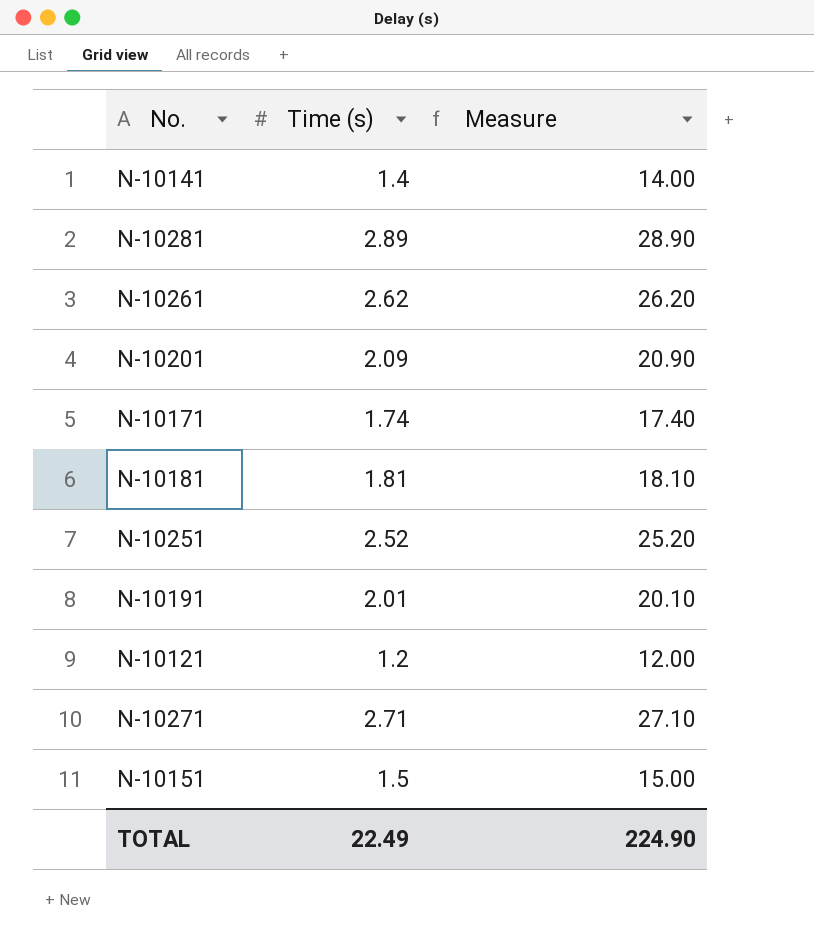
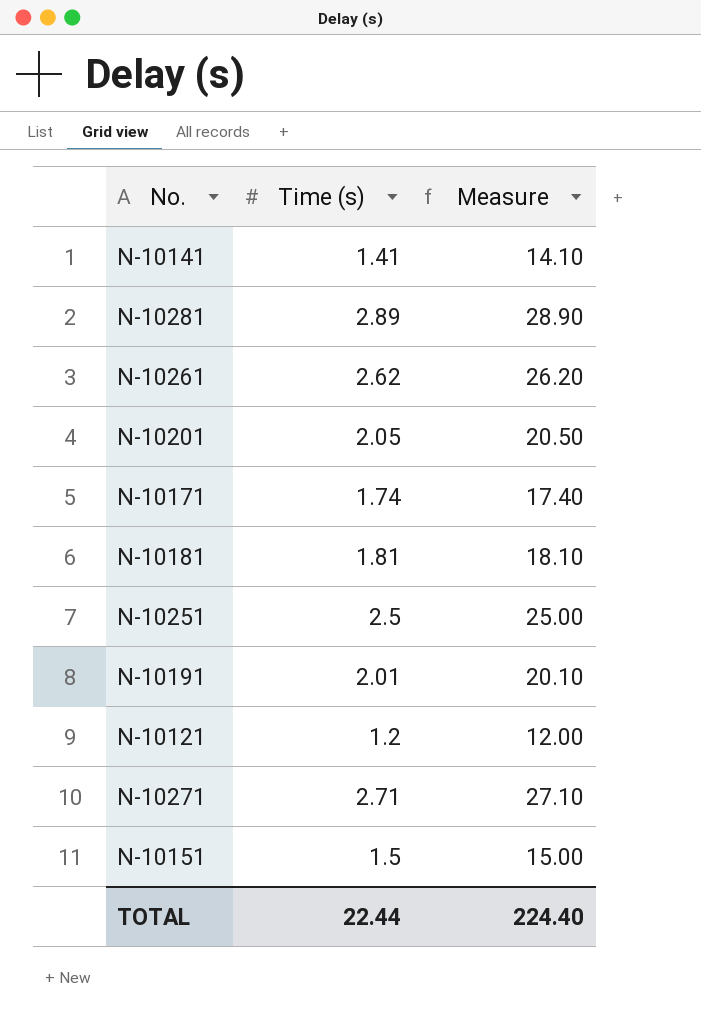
N-10141 | Time (s): 1.4 -> 1.41
N-10141 | Measure: 14.00 -> 14.10
N-10201 | Time (s): 2.09 -> 2.05
N-10201 | Measure: 20.90 -> 20.50
N-10251 | Time (s): 2.52 -> 2.5
N-10251 | Measure: 25.20 -> 25.00
TOTAL | Time (s): 22.49 -> 22.44
TOTAL | Measure: 224.90 -> 224.40

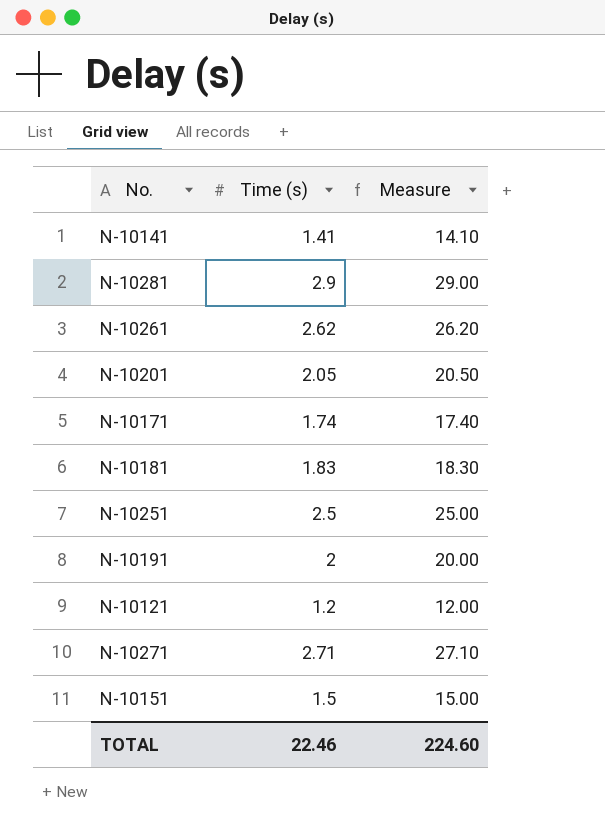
N-10281 | Time (s): 2.89 -> 2.9
N-10281 | Measure: 28.90 -> 29.00
N-10181 | Time (s): 1.81 -> 1.83
N-10181 | Measure: 18.10 -> 18.30
N-10191 | Time (s): 2.01 -> 2
N-10191 | Measure: 20.10 -> 20.00
TOTAL | Time (s): 22.44 -> 22.46
TOTAL | Measure: 224.40 -> 224.60

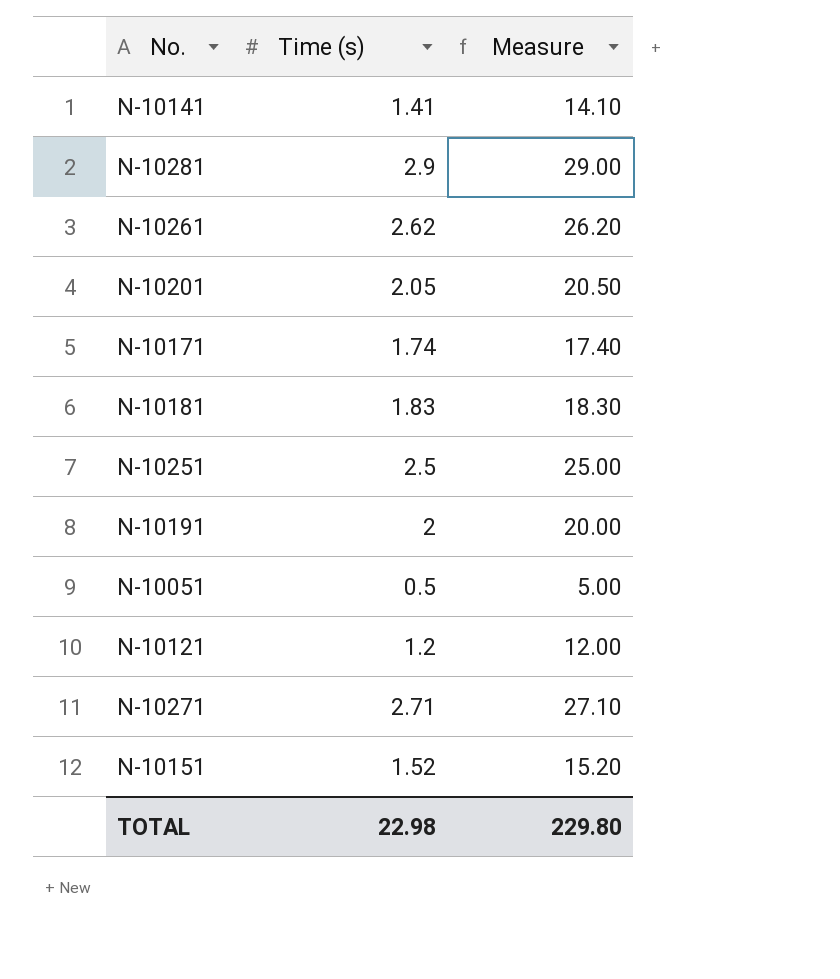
row N-10051: none -> 0.5 | 5.00
N-10151 | Time (s): 1.5 -> 1.52
N-10151 | Measure: 15.00 -> 15.20
TOTAL | Time (s): 22.46 -> 22.98
TOTAL | Measure: 224.60 -> 229.80

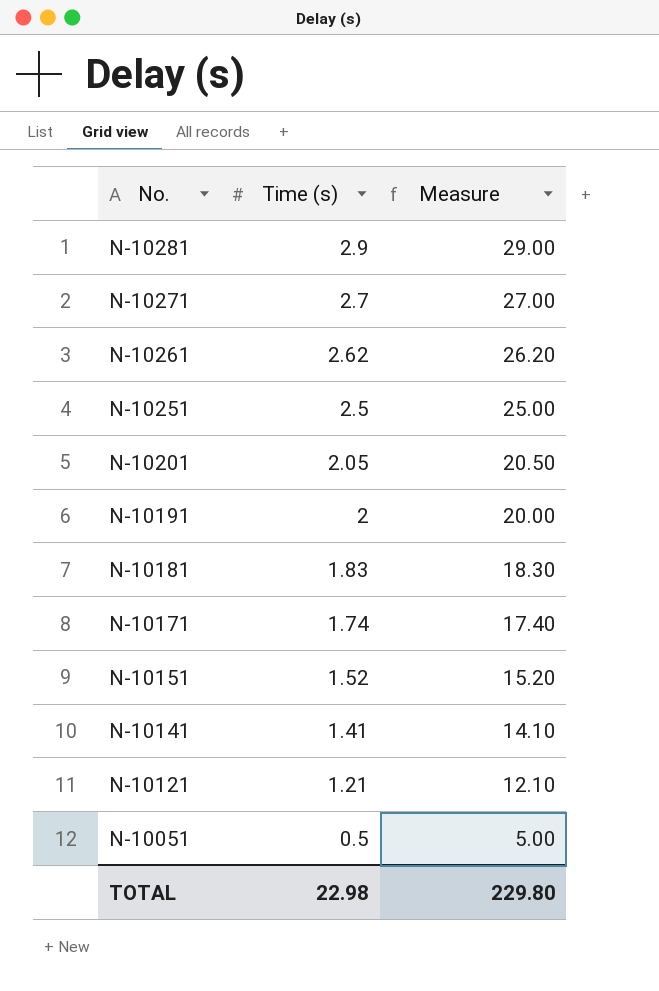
row order: none -> No. descending
N-10271 | Time (s): 2.71 -> 2.7
N-10271 | Measure: 27.10 -> 27.00
N-10121 | Time (s): 1.2 -> 1.21
N-10121 | Measure: 12.00 -> 12.10

